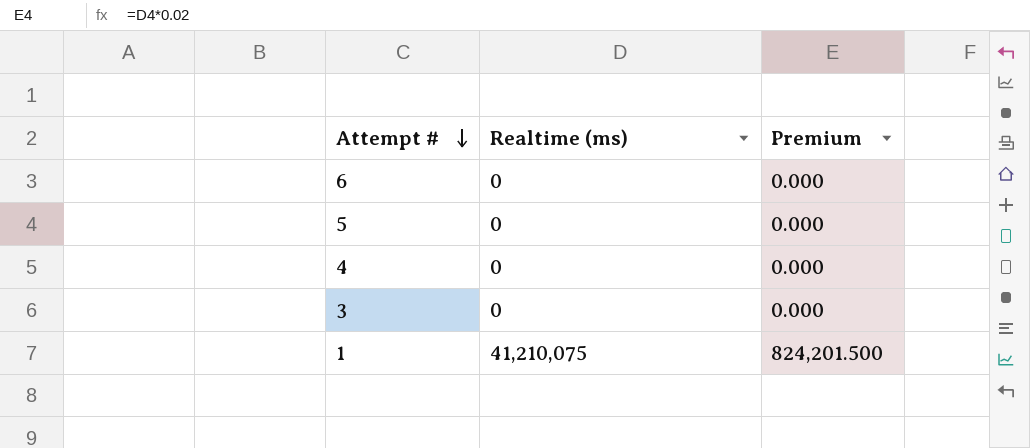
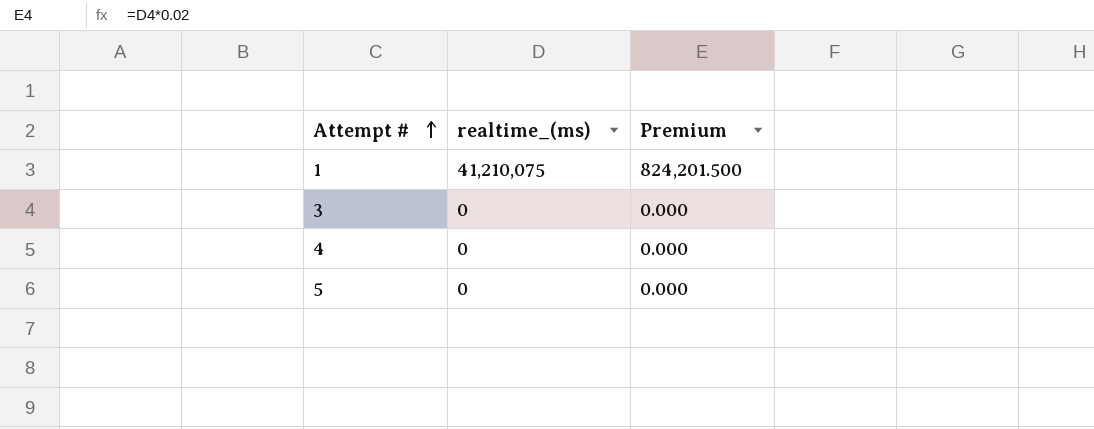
row order: Attempt # descending -> Attempt # ascending
column name: Realtime (ms) -> realtime_(ms)
row 6: 0 | 0.000 -> none

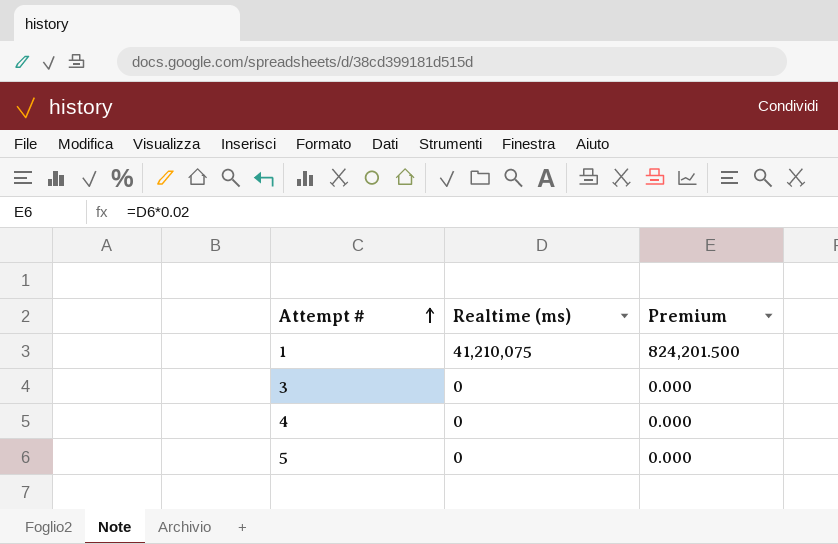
column name: realtime_(ms) -> Realtime (ms)

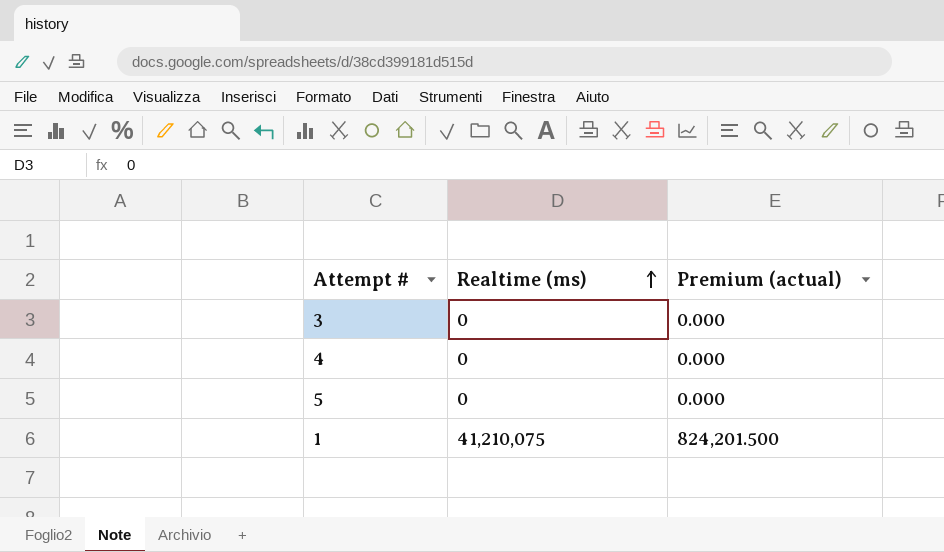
row order: Attempt # ascending -> Realtime (ms) ascending
column name: Premium -> Premium (actual)

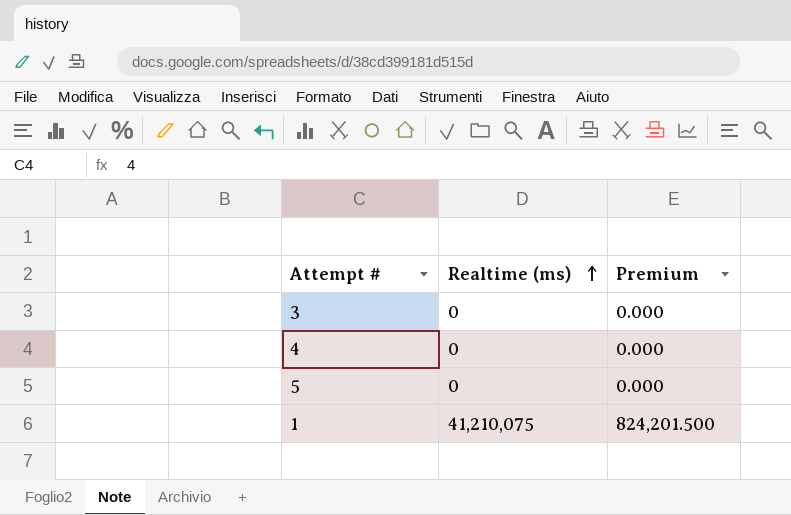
column name: Premium (actual) -> Premium

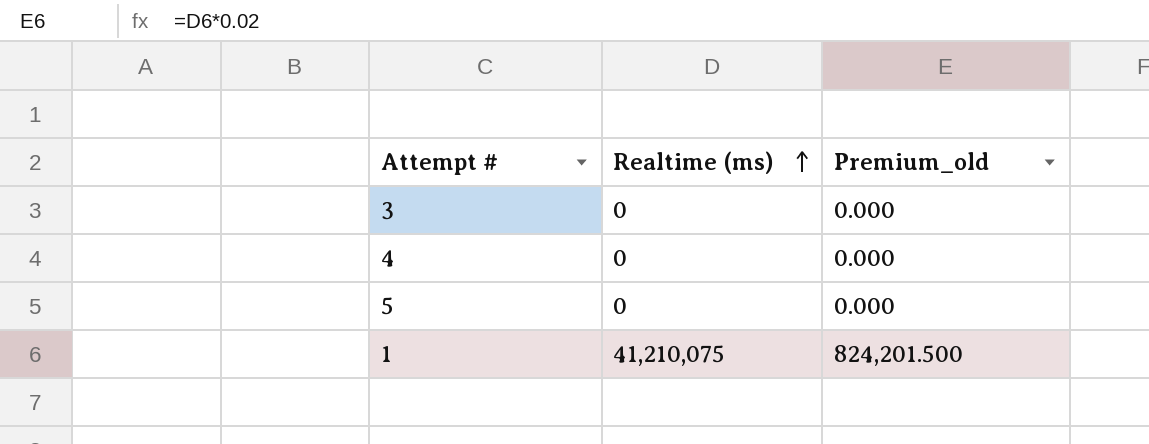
column name: Premium -> Premium_old

